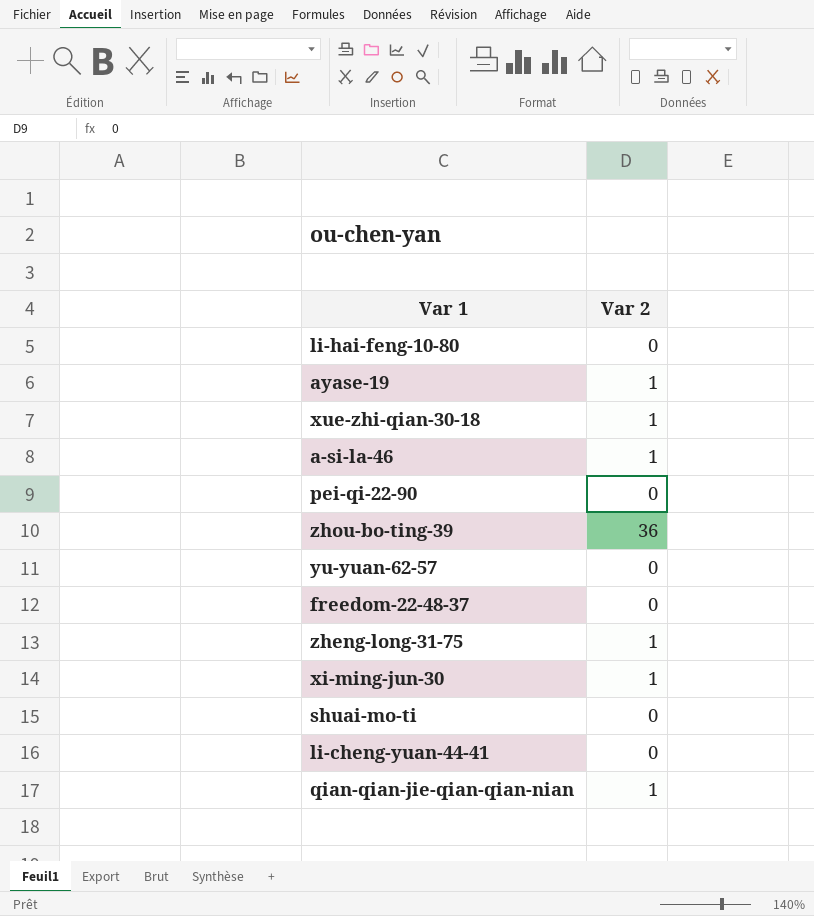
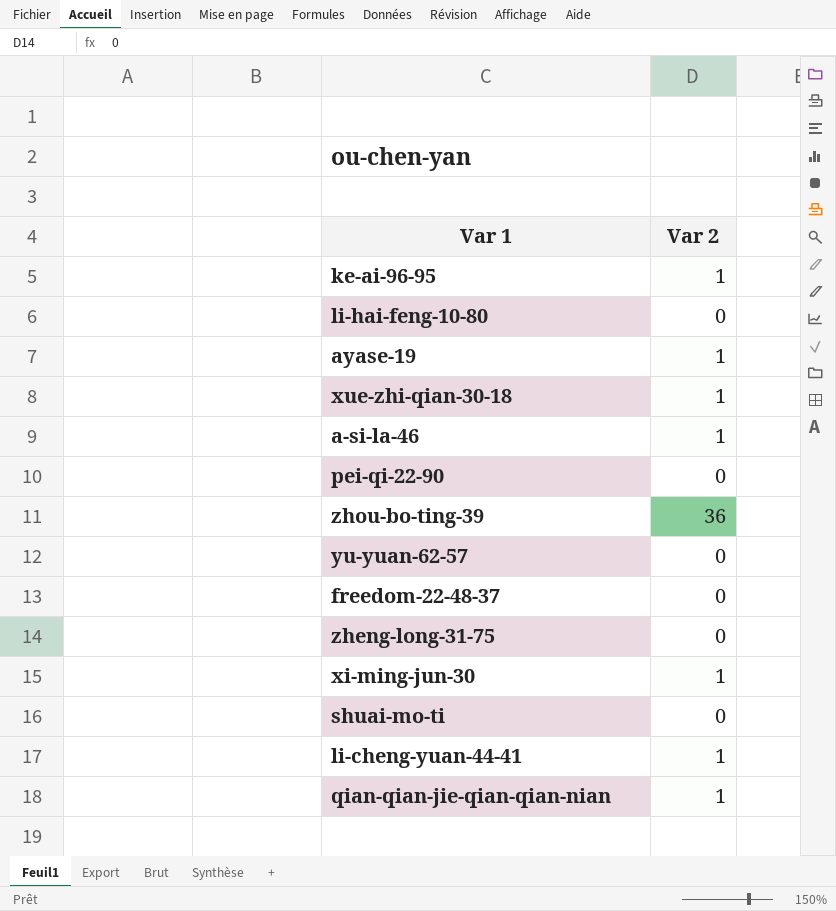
row ke-ai-96-95: none -> 1
zheng-long-31-75 | Var 2: 1 -> 0
li-cheng-yuan-44-41 | Var 2: 0 -> 1

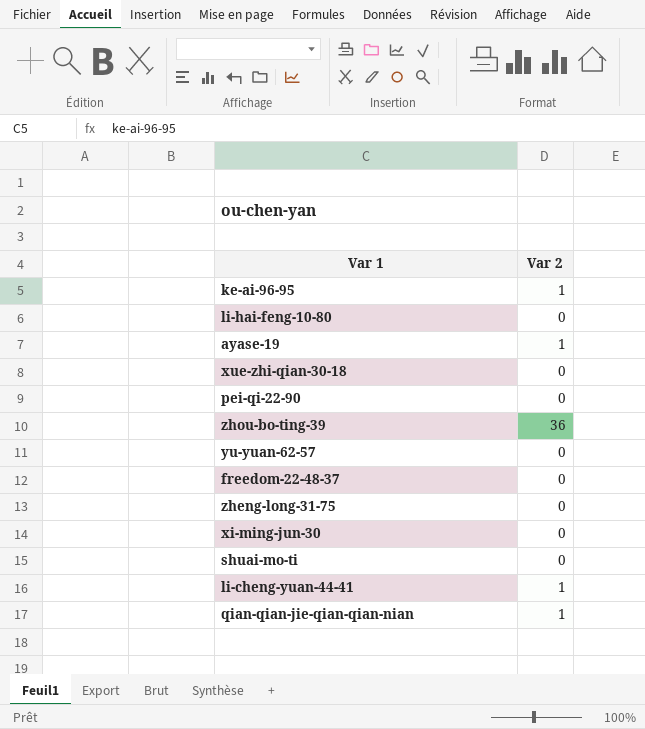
row a-si-la-46: 1 -> none
xue-zhi-qian-30-18 | Var 2: 1 -> 0
xi-ming-jun-30 | Var 2: 1 -> 0

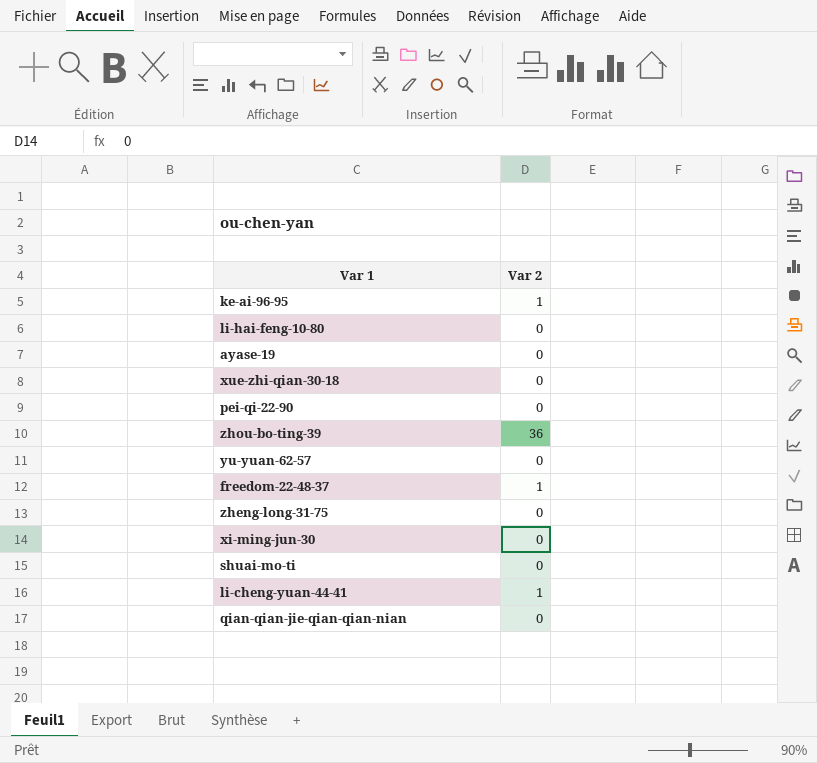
ayase-19 | Var 2: 1 -> 0
freedom-22-48-37 | Var 2: 0 -> 1
qian-qian-jie-qian-qian-nian | Var 2: 1 -> 0

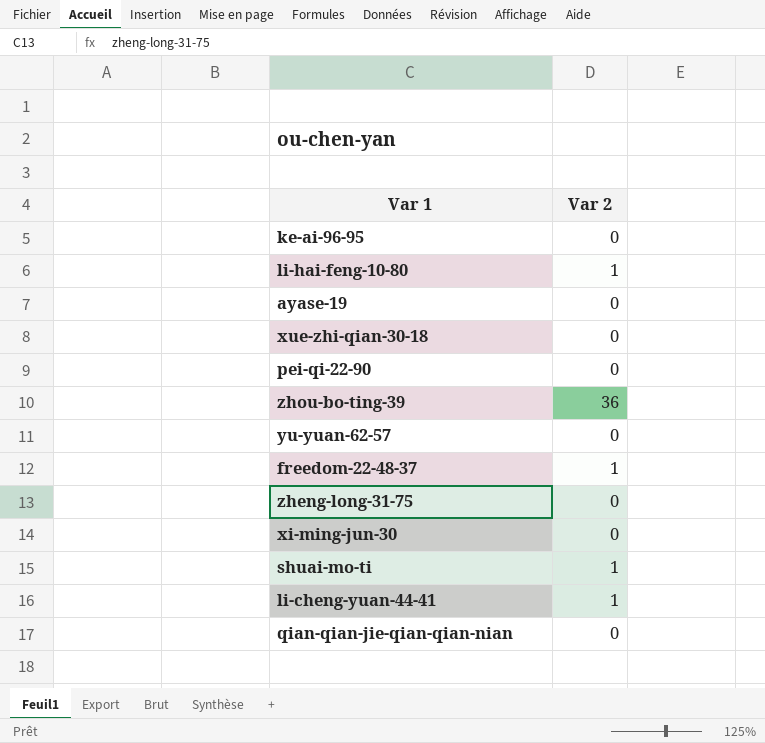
ke-ai-96-95 | Var 2: 1 -> 0
li-hai-feng-10-80 | Var 2: 0 -> 1
shuai-mo-ti | Var 2: 0 -> 1

